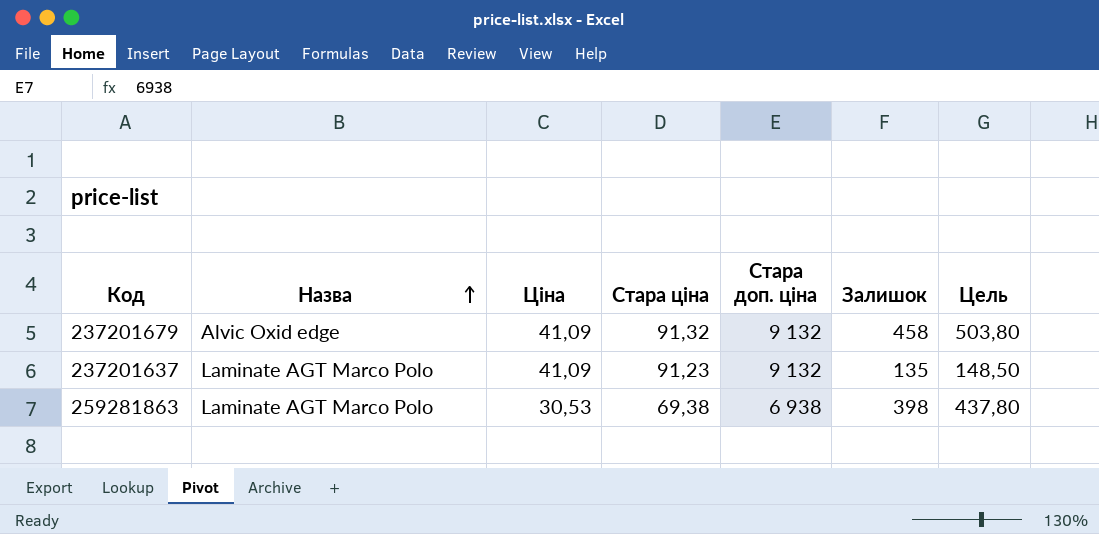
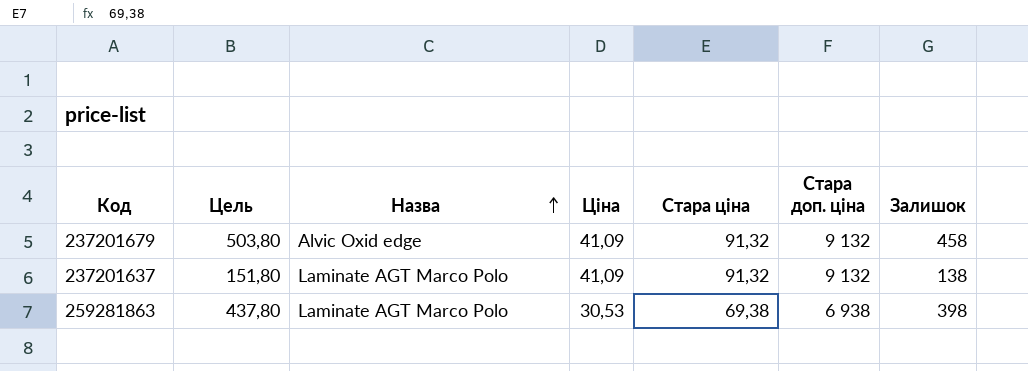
column Цель | position: 7 -> 2
237201637 | Цель: 148,50 -> 151,80
237201637 | Стара ціна: 91,23 -> 91,32
237201637 | Залишок: 135 -> 138

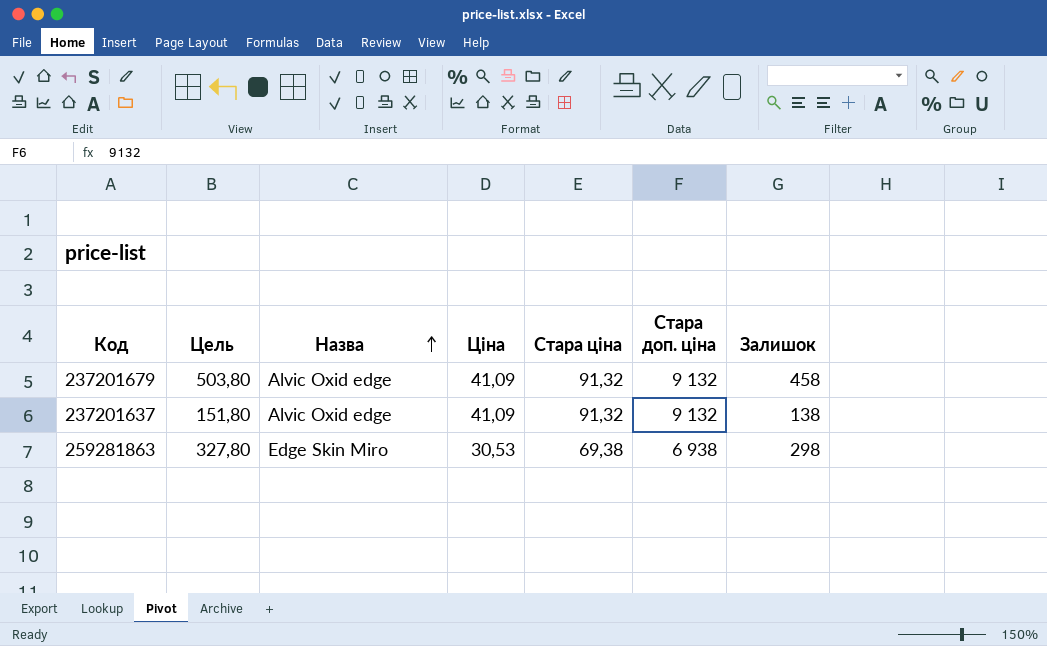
237201637 | Назва: Laminate AGT Marco Polo -> Alvic Oxid edge
259281863 | Цель: 437,80 -> 327,80
259281863 | Назва: Laminate AGT Marco Polo -> Edge Skin Miro
259281863 | Залишок: 398 -> 298

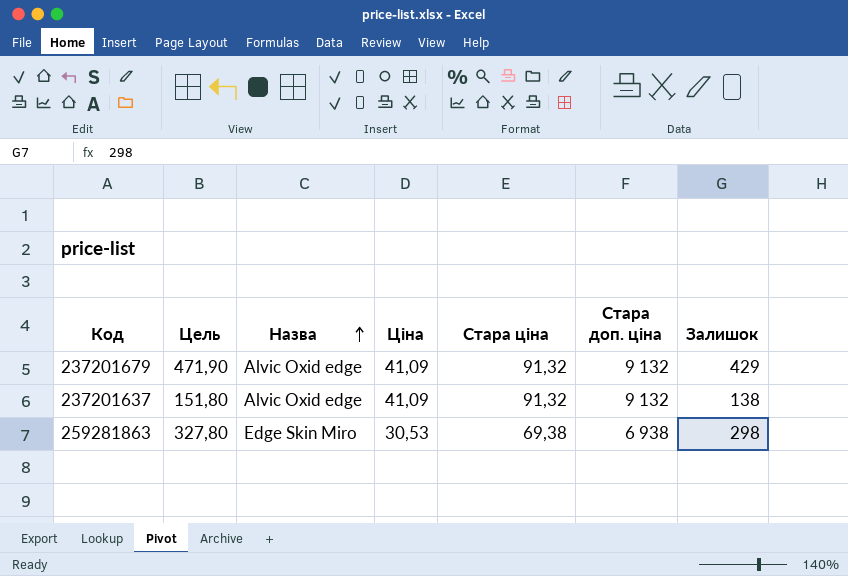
237201679 | Цель: 503,80 -> 471,90
237201679 | Залишок: 458 -> 429

